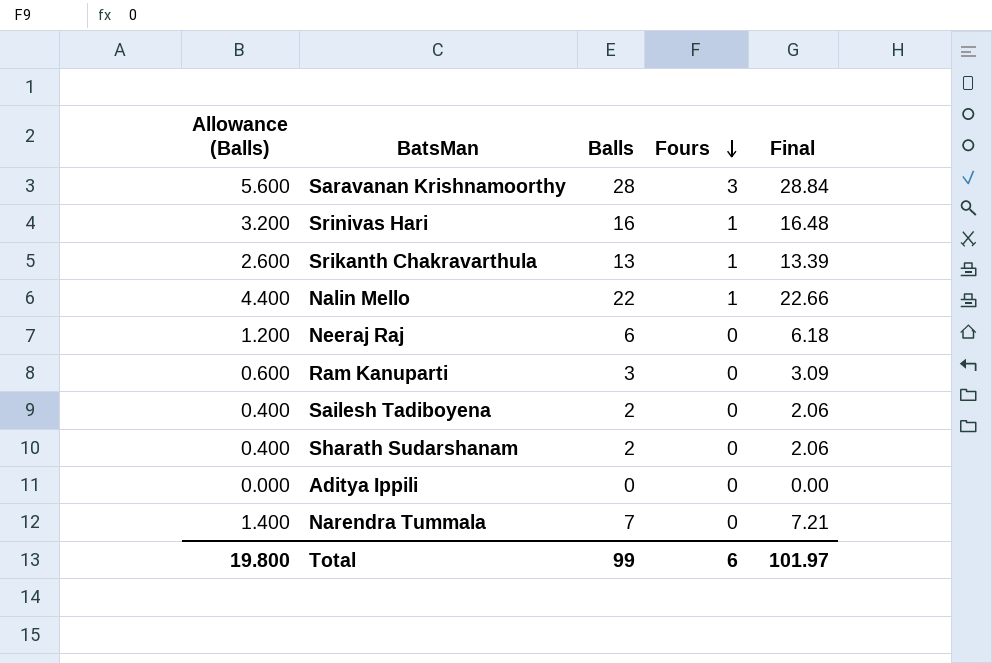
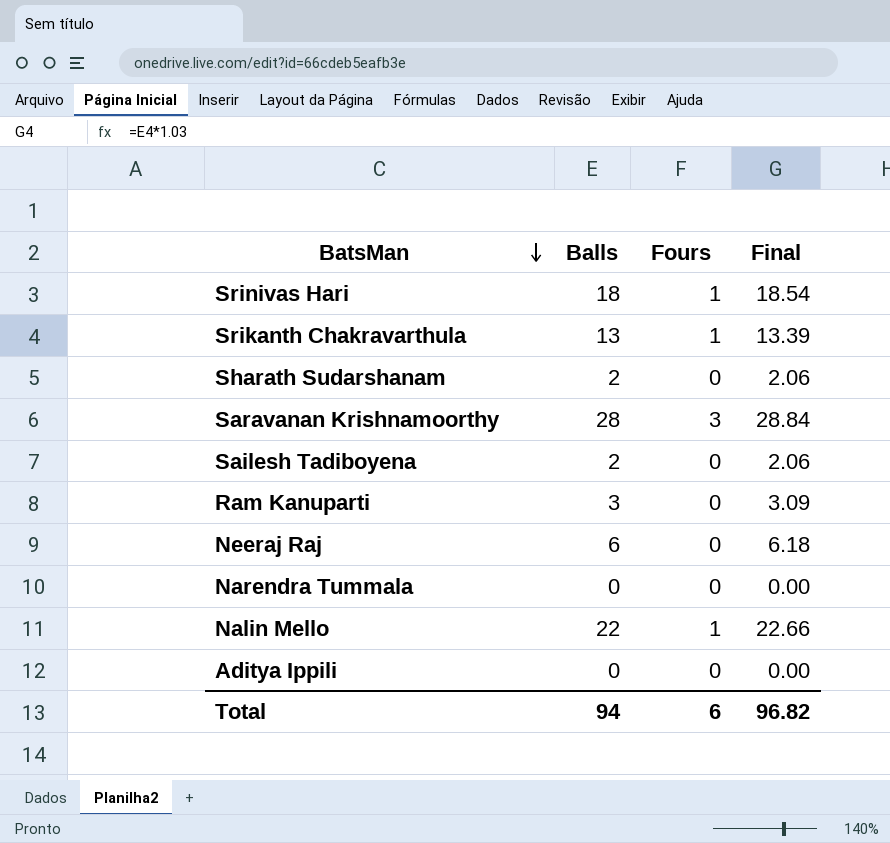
row order: Fours descending -> BatsMan descending
column Allowance (Balls) | formula: [Balls] * 0.2 -> none
Srinivas Hari | Balls: 16 -> 18
Srinivas Hari | Final: 16.48 -> 18.54
Narendra Tummala | Balls: 7 -> 0
Narendra Tummala | Final: 7.21 -> 0.00
Total | Balls: 99 -> 94
Total | Final: 101.97 -> 96.82

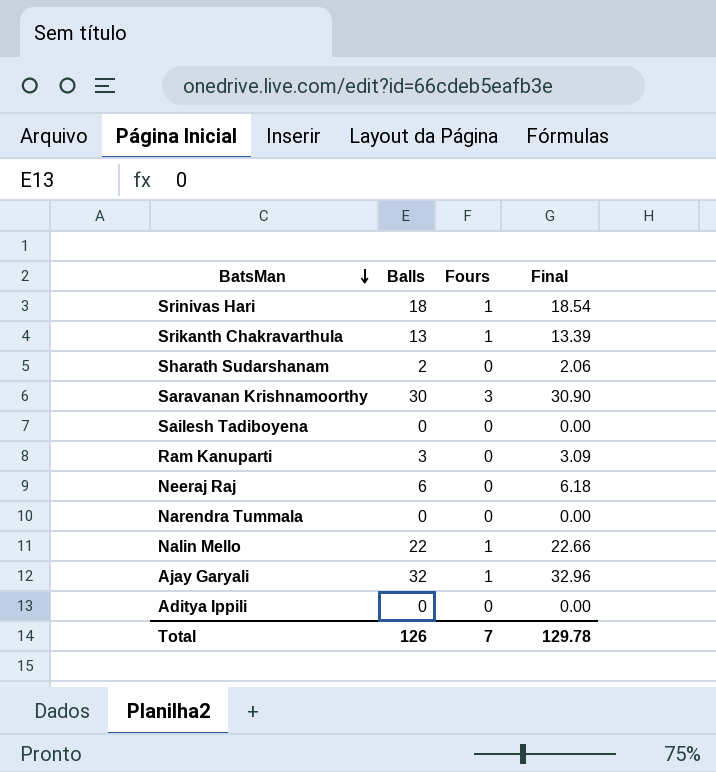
Saravanan Krishnamoorthy | Balls: 28 -> 30
Saravanan Krishnamoorthy | Final: 28.84 -> 30.90
Sailesh Tadiboyena | Balls: 2 -> 0
Sailesh Tadiboyena | Final: 2.06 -> 0.00
row Ajay Garyali: none -> 32 | 1 | 32.96
Total | Balls: 94 -> 126
Total | Fours: 6 -> 7
Total | Final: 96.82 -> 129.78

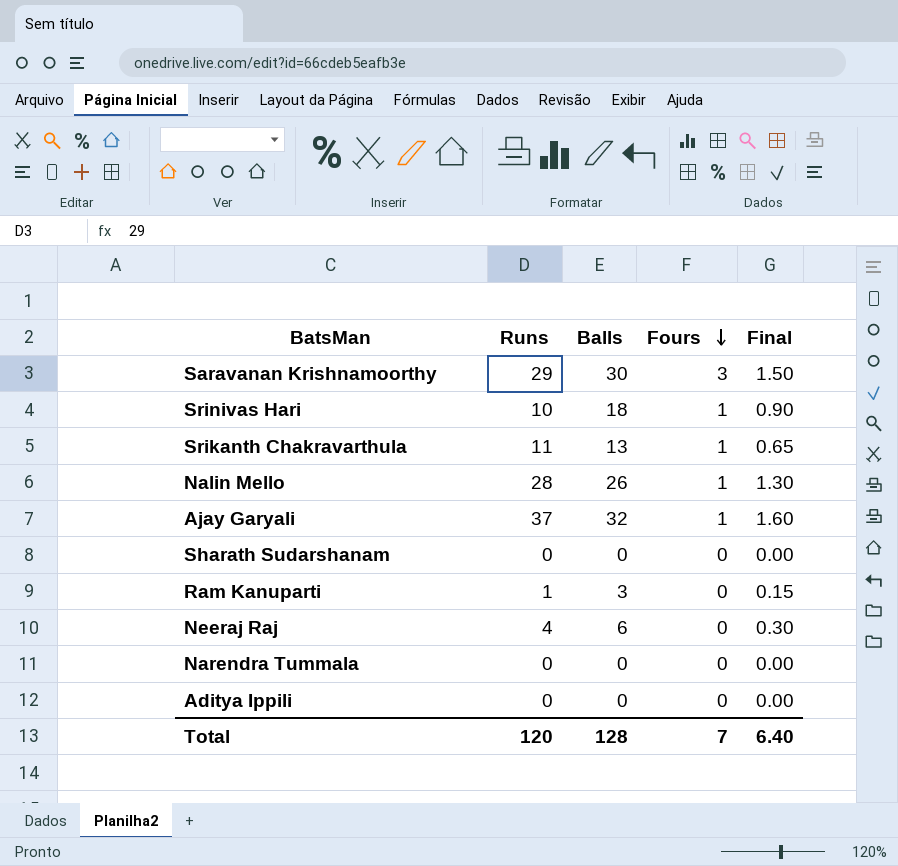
row order: BatsMan descending -> Fours descending
column Runs | position: none -> 2
column Final | formula: [Balls] * 1.03 -> [Balls] * 0.05
row Sailesh Tadiboyena: 0 | 0 | 0.00 -> none
Nalin Mello | Balls: 22 -> 26
Sharath Sudarshanam | Balls: 2 -> 0
Total | Balls: 126 -> 128
Total | Final: 129.78 -> 6.40

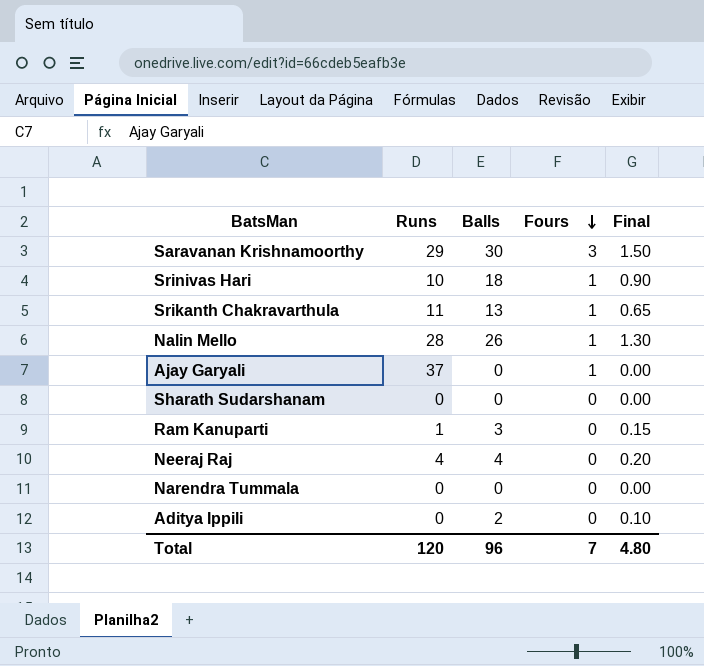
Ajay Garyali | Balls: 32 -> 0
Ajay Garyali | Final: 1.60 -> 0.00
Neeraj Raj | Balls: 6 -> 4
Neeraj Raj | Final: 0.30 -> 0.20
Aditya Ippili | Balls: 0 -> 2
Aditya Ippili | Final: 0.00 -> 0.10
Total | Balls: 128 -> 96
Total | Final: 6.40 -> 4.80

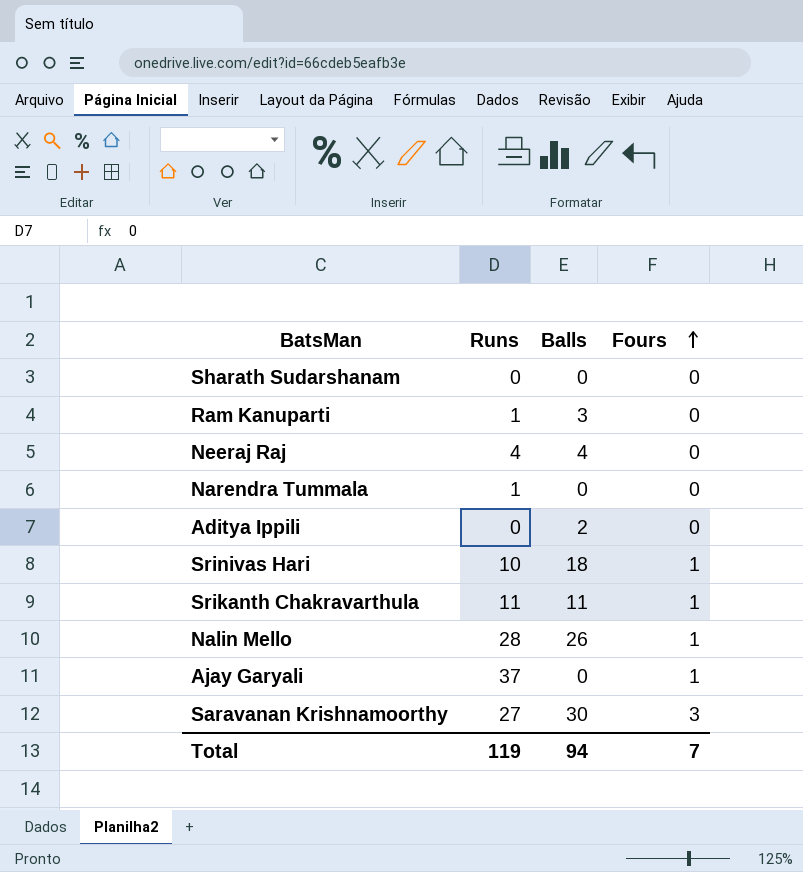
row order: Fours descending -> Fours ascending
column Final | formula: [Balls] * 0.05 -> none
Narendra Tummala | Runs: 0 -> 1
Srikanth Chakravarthula | Balls: 13 -> 11
Saravanan Krishnamoorthy | Runs: 29 -> 27
Total | Runs: 120 -> 119
Total | Balls: 96 -> 94

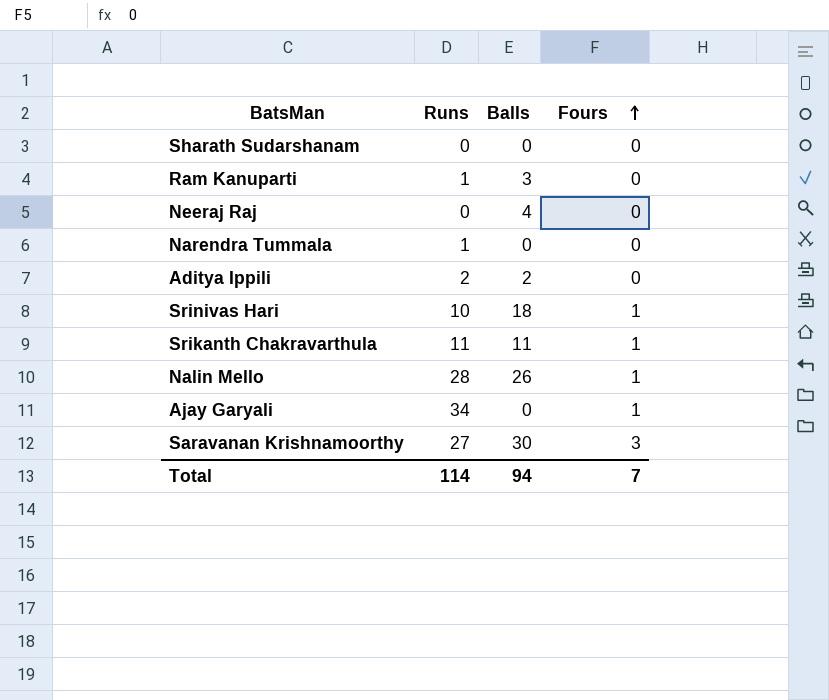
Neeraj Raj | Runs: 4 -> 0
Aditya Ippili | Runs: 0 -> 2
Ajay Garyali | Runs: 37 -> 34
Total | Runs: 119 -> 114

